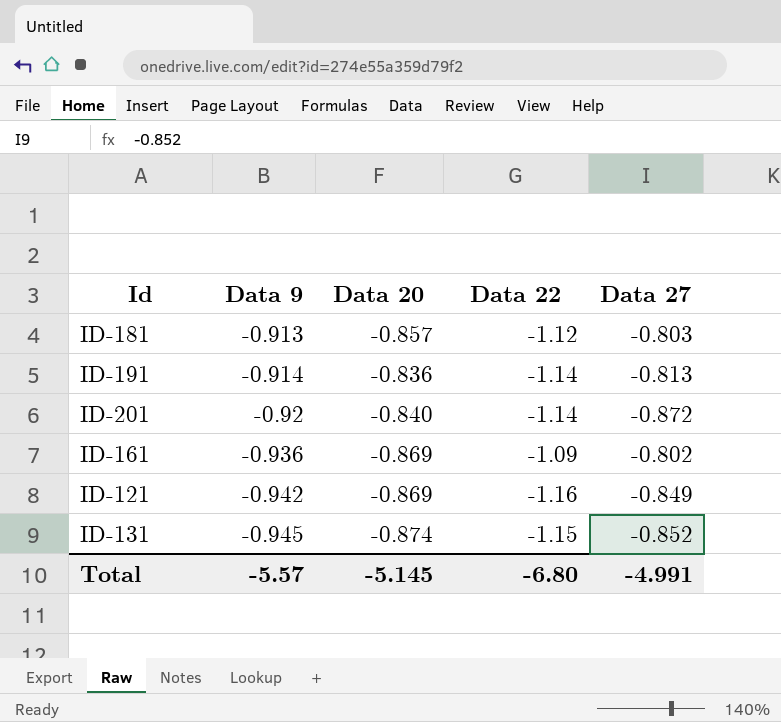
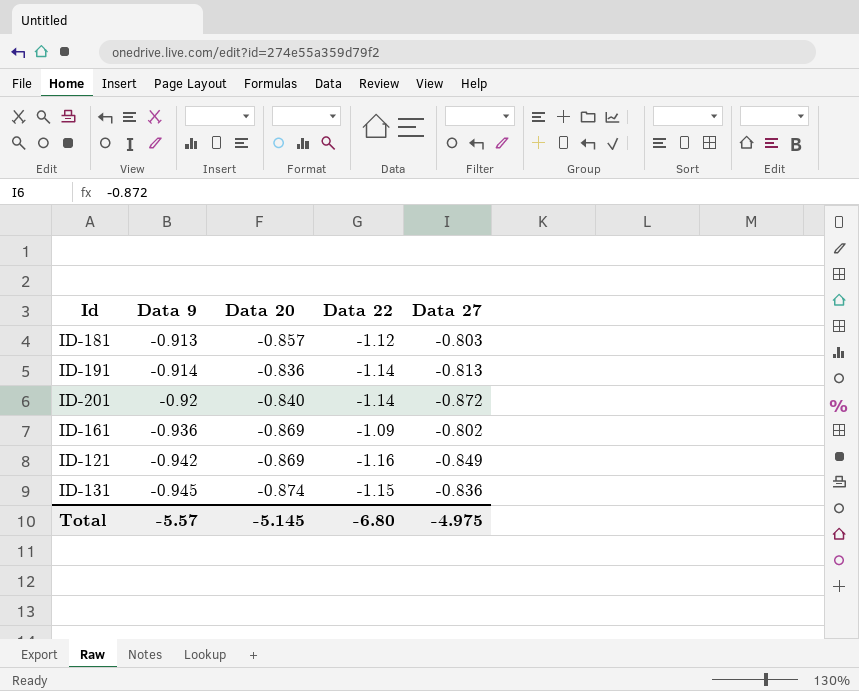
ID-131 | Data 27: -0.852 -> -0.836
Total | Data 27: -4.991 -> -4.975

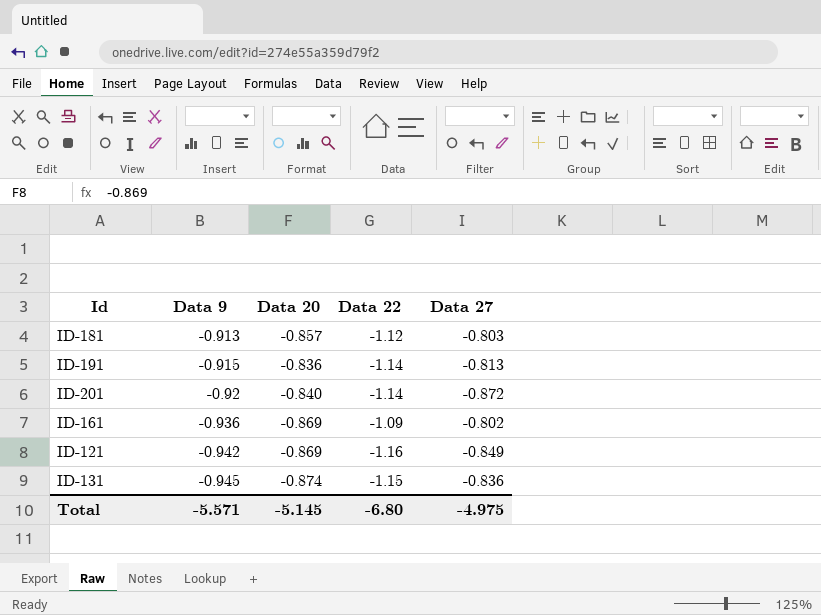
ID-191 | Data 9: -0.914 -> -0.915
Total | Data 9: -5.57 -> -5.571

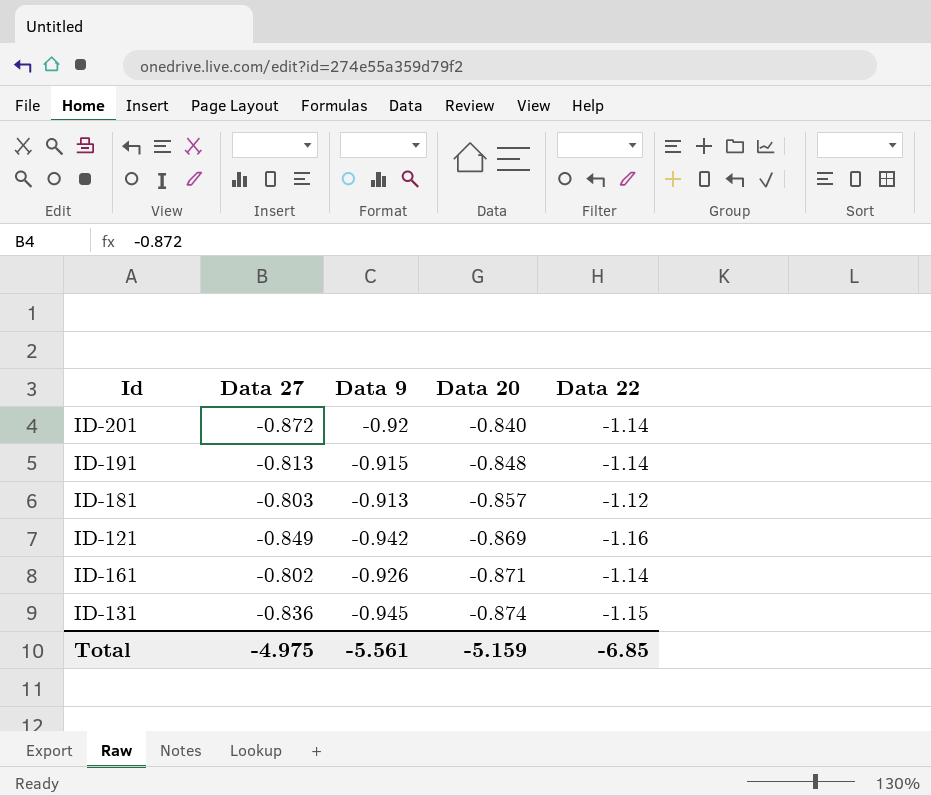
row order: Data 9 descending -> Data 20 descending
column Data 27 | position: 5 -> 2
ID-191 | Data 20: -0.836 -> -0.848
ID-161 | Data 9: -0.936 -> -0.926
ID-161 | Data 20: -0.869 -> -0.871
ID-161 | Data 22: -1.09 -> -1.14
Total | Data 9: -5.571 -> -5.561
Total | Data 20: -5.145 -> -5.159
Total | Data 22: -6.80 -> -6.85

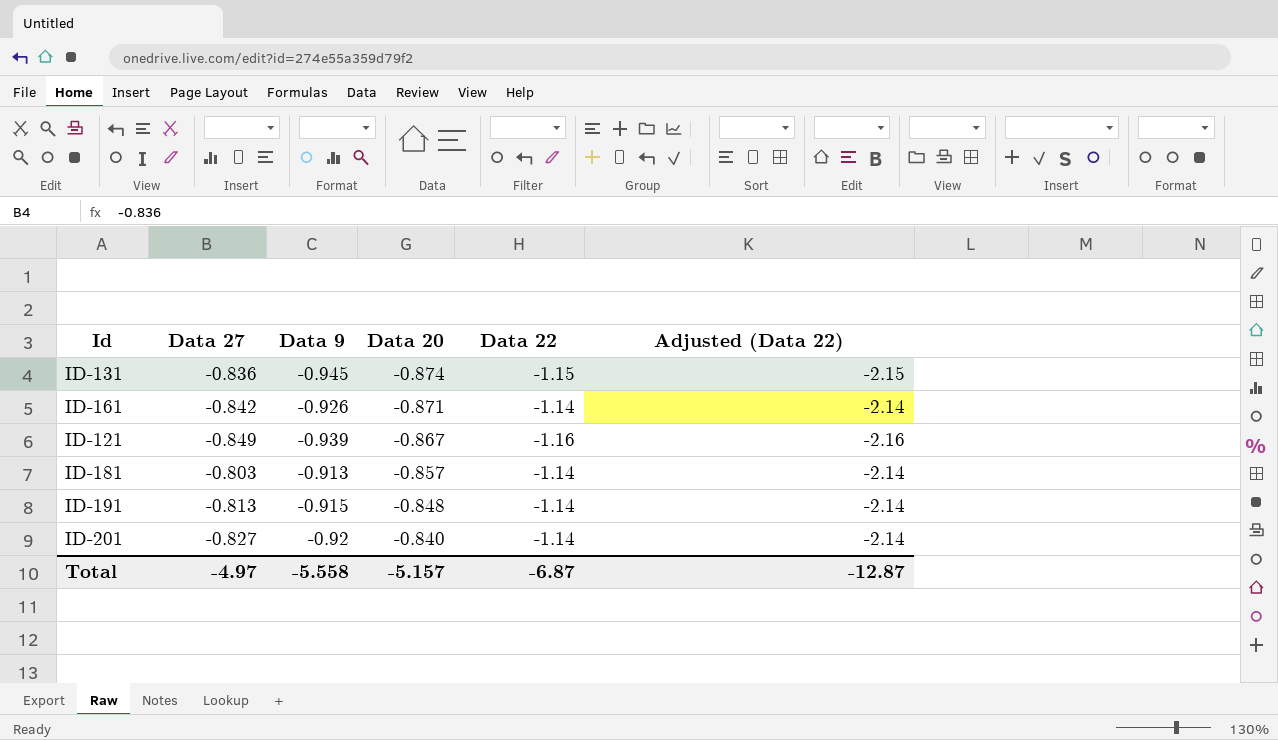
row order: Data 20 descending -> Data 20 ascending
column Adjusted (Data 22) | formula: none -> [Data 22] - 1
ID-161 | Data 27: -0.802 -> -0.842
ID-121 | Data 9: -0.942 -> -0.939
ID-121 | Data 20: -0.869 -> -0.867
ID-181 | Data 22: -1.12 -> -1.14
ID-201 | Data 27: -0.872 -> -0.827
Total | Data 27: -4.975 -> -4.97
Total | Data 9: -5.561 -> -5.558
Total | Data 20: -5.159 -> -5.157
Total | Data 22: -6.85 -> -6.87

